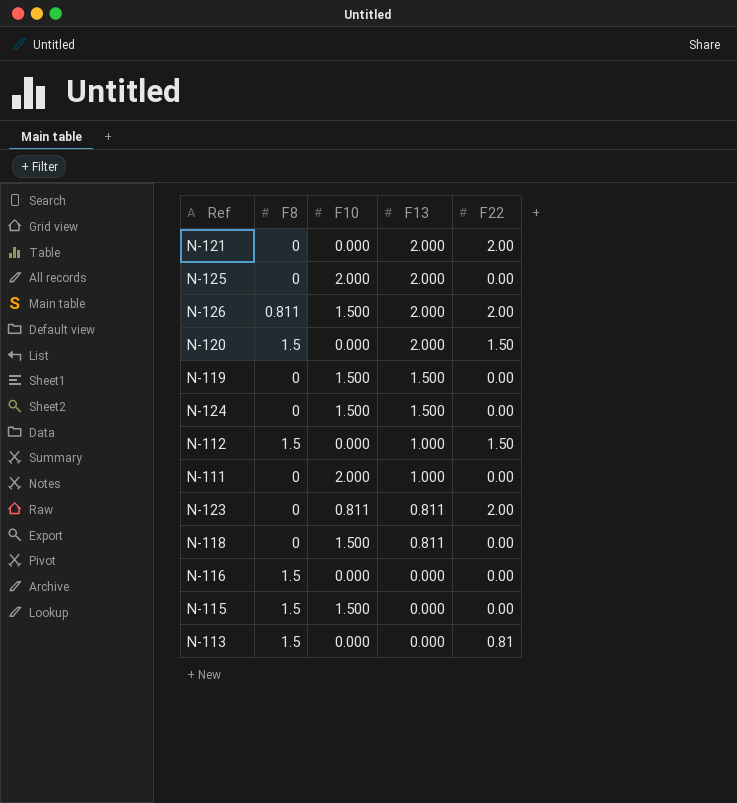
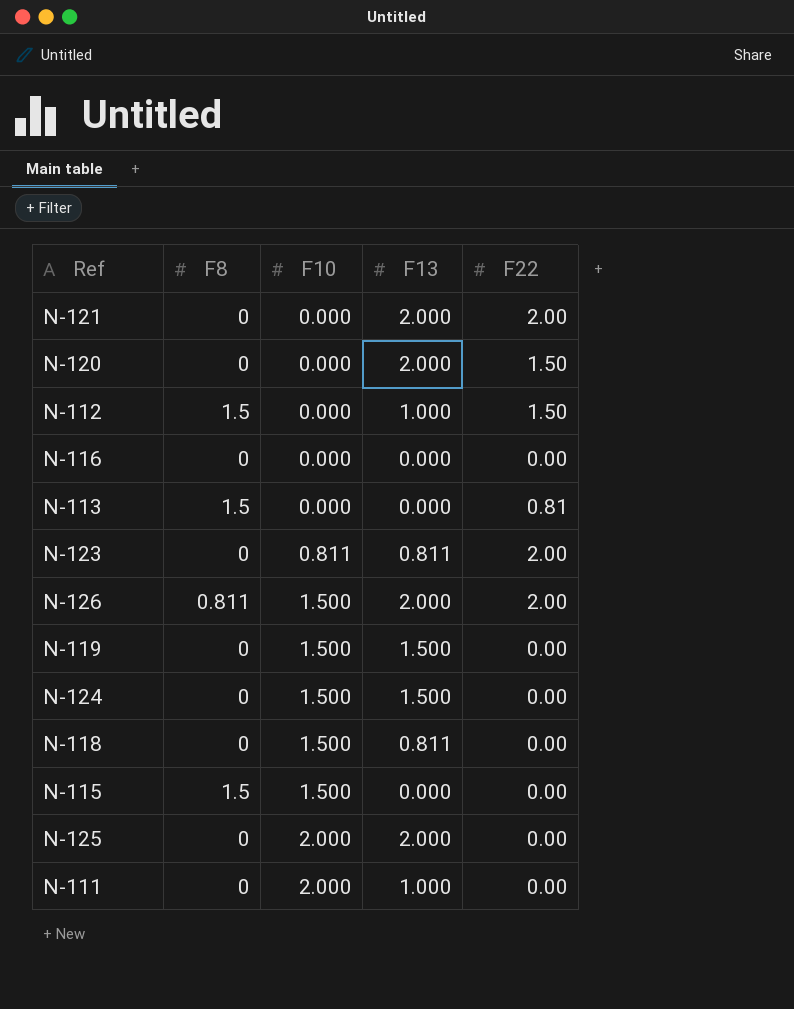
row order: F13 descending -> F10 ascending
N-120 | F8: 1.5 -> 0
N-116 | F8: 1.5 -> 0

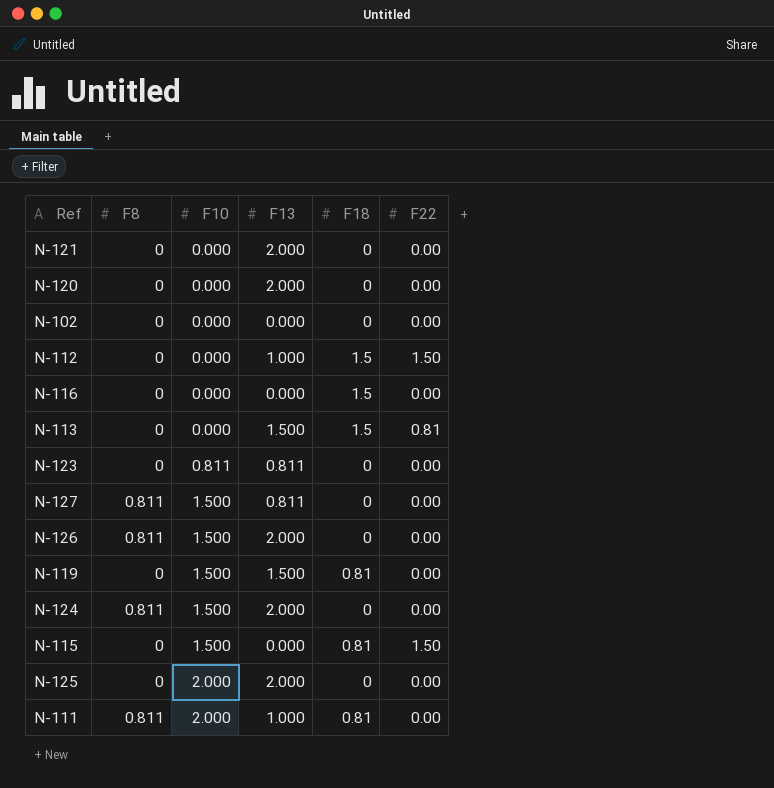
column F18 | position: none -> 5
row N-118: 0 | 1.500 | 0.811 | 0.00 -> none
N-121 | F22: 2.00 -> 0.00
N-120 | F22: 1.50 -> 0.00
row N-102: none -> 0 | 0.000 | 0.000 | 0 | 0.00
N-112 | F8: 1.5 -> 0
N-113 | F8: 1.5 -> 0
N-113 | F13: 0.000 -> 1.500
N-123 | F22: 2.00 -> 0.00
row N-127: none -> 0.811 | 1.500 | 0.811 | 0 | 0.00
N-126 | F22: 2.00 -> 0.00
N-124 | F8: 0 -> 0.811
N-124 | F13: 1.500 -> 2.000
N-115 | F8: 1.5 -> 0
N-115 | F22: 0.00 -> 1.50
N-111 | F8: 0 -> 0.811

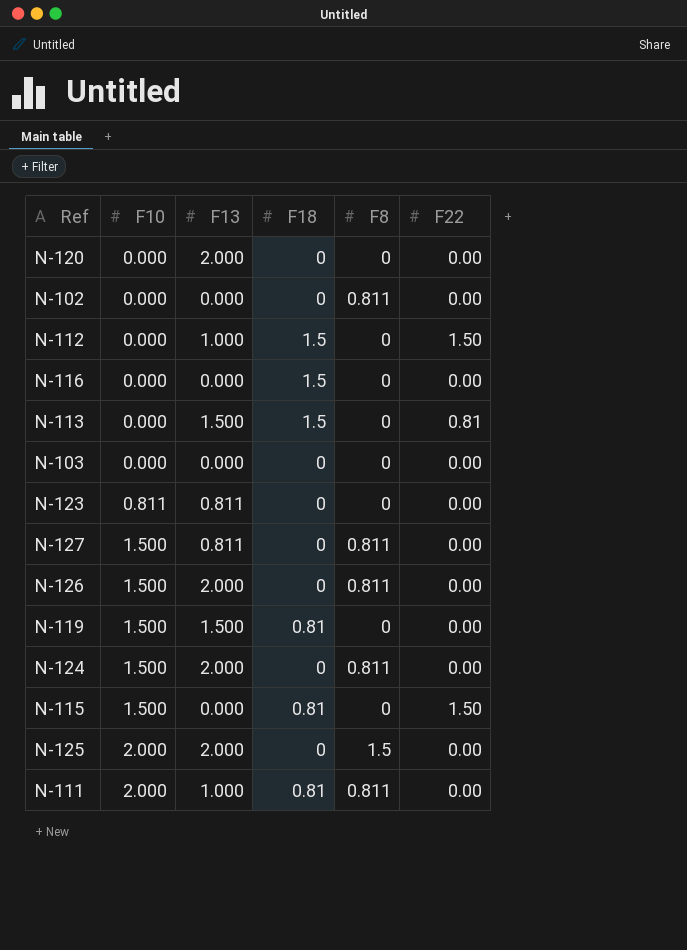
column F8 | position: 2 -> 5
row N-121: 0 | 0.000 | 2.000 | 0 | 0.00 -> none
N-102 | F8: 0 -> 0.811
row N-103: none -> 0.000 | 0.000 | 0 | 0 | 0.00
N-125 | F8: 0 -> 1.5

